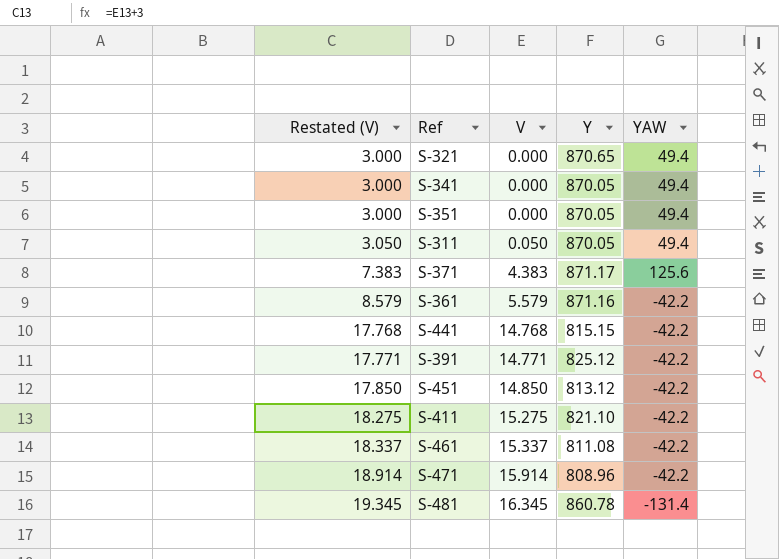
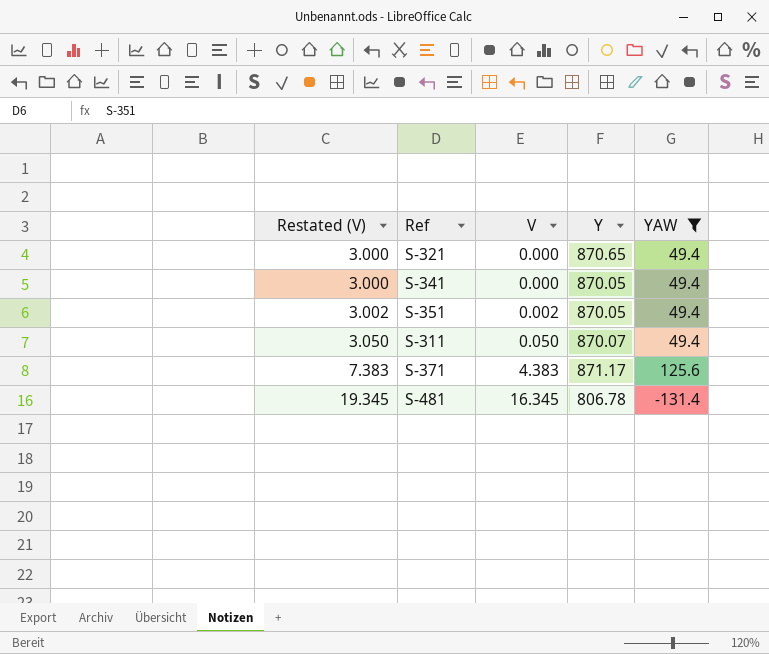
filter: none -> YAW != -42.2
S-351 | Restated (V): 3.000 -> 3.002
S-351 | V: 0.000 -> 0.002
S-311 | Y: 870.05 -> 870.07
S-481 | Y: 860.78 -> 806.78

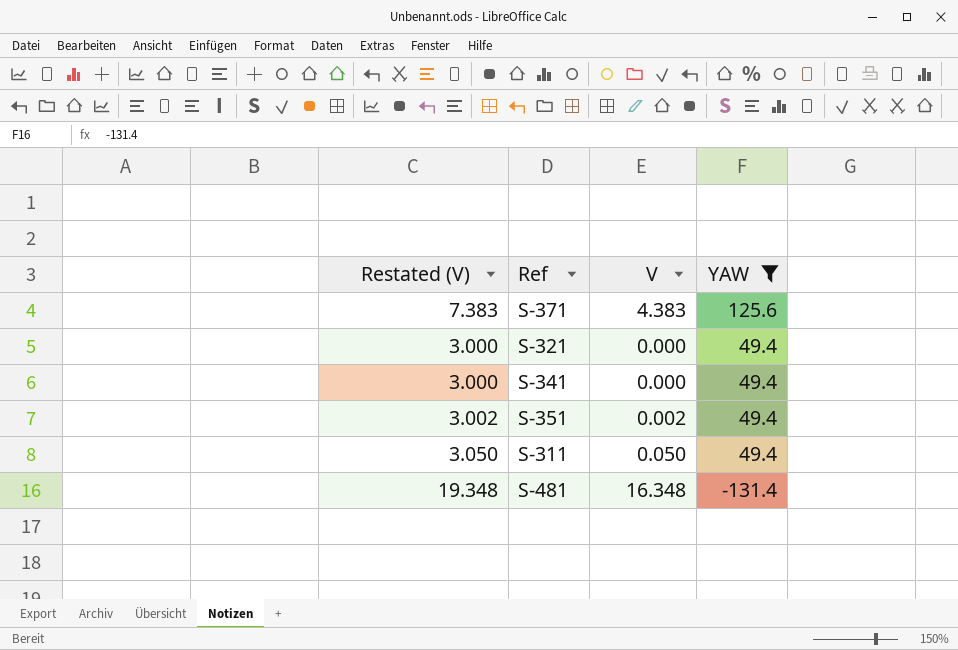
row order: Restated (V) ascending -> YAW descending
column Y | position: 4 -> none
S-481 | Restated (V): 19.345 -> 19.348
S-481 | V: 16.345 -> 16.348

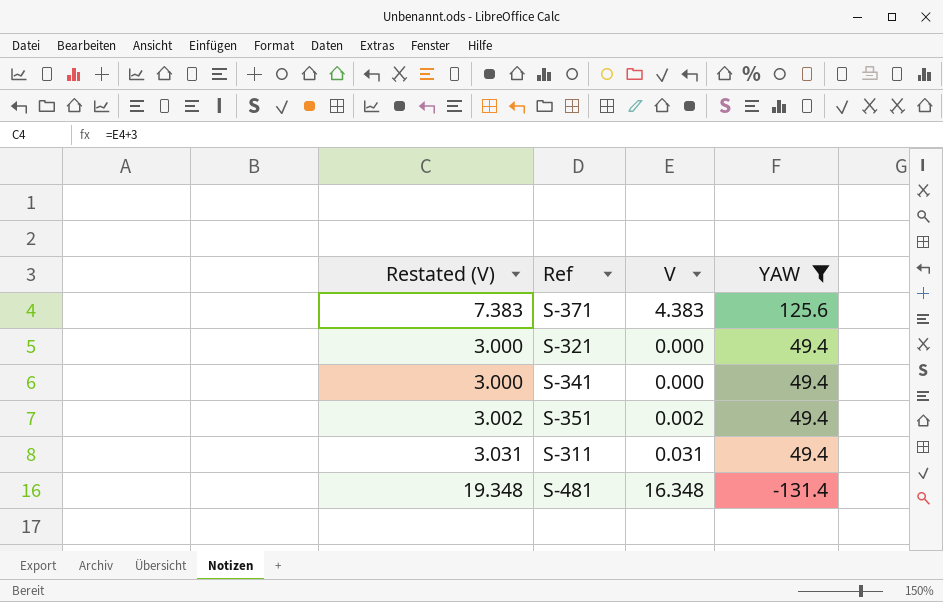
S-311 | Restated (V): 3.050 -> 3.031
S-311 | V: 0.050 -> 0.031

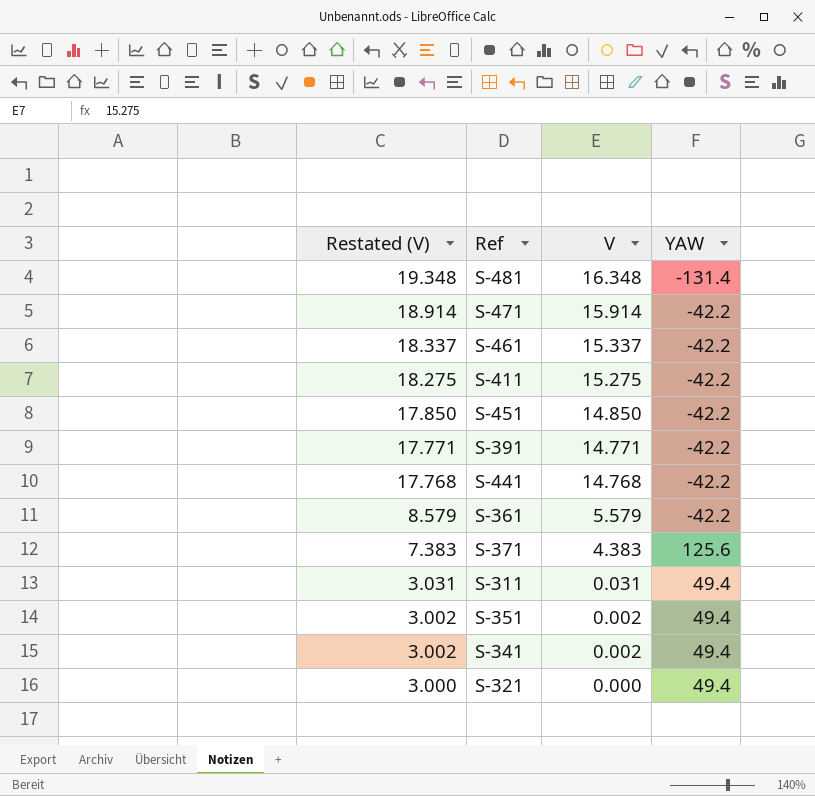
filter: YAW != -42.2 -> none
row order: YAW descending -> Restated (V) descending
S-341 | Restated (V): 3.000 -> 3.002
S-341 | V: 0.000 -> 0.002

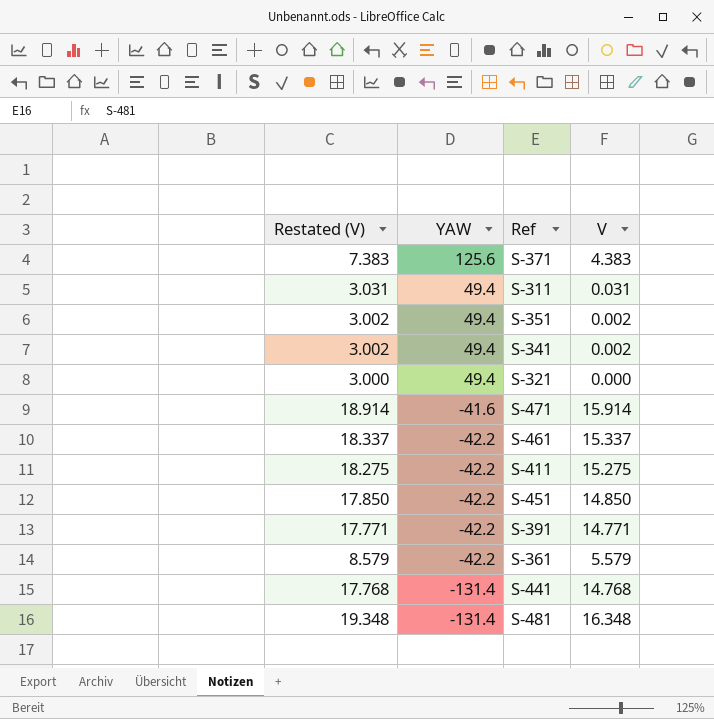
row order: Restated (V) descending -> YAW descending
column YAW | position: 4 -> 2
S-471 | YAW: -42.2 -> -41.6
S-441 | YAW: -42.2 -> -131.4

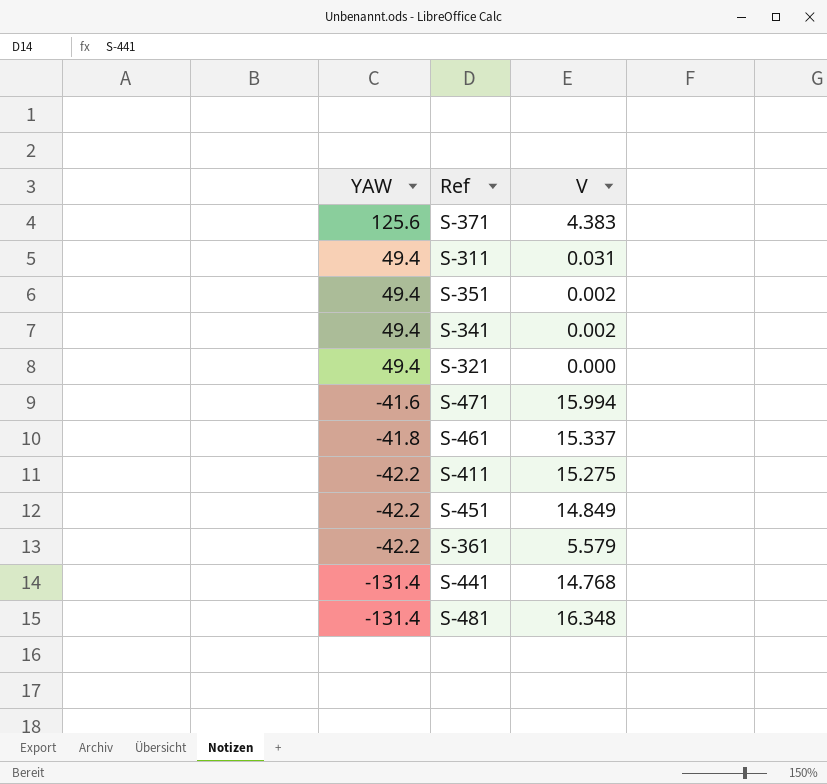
column Restated (V) | formula: [V] + 3 -> none
row S-391: 17.771 | -42.2 | 14.771 -> none
S-471 | V: 15.914 -> 15.994
S-461 | YAW: -42.2 -> -41.8
S-451 | V: 14.850 -> 14.849

